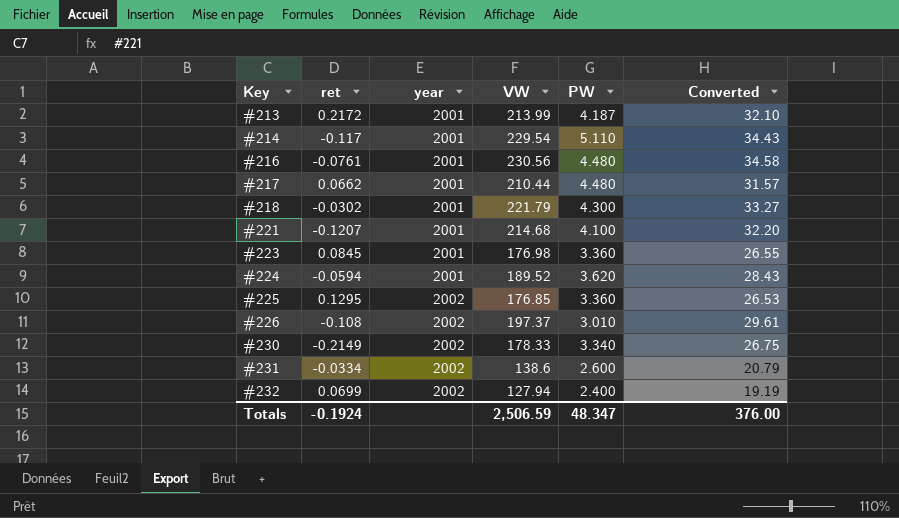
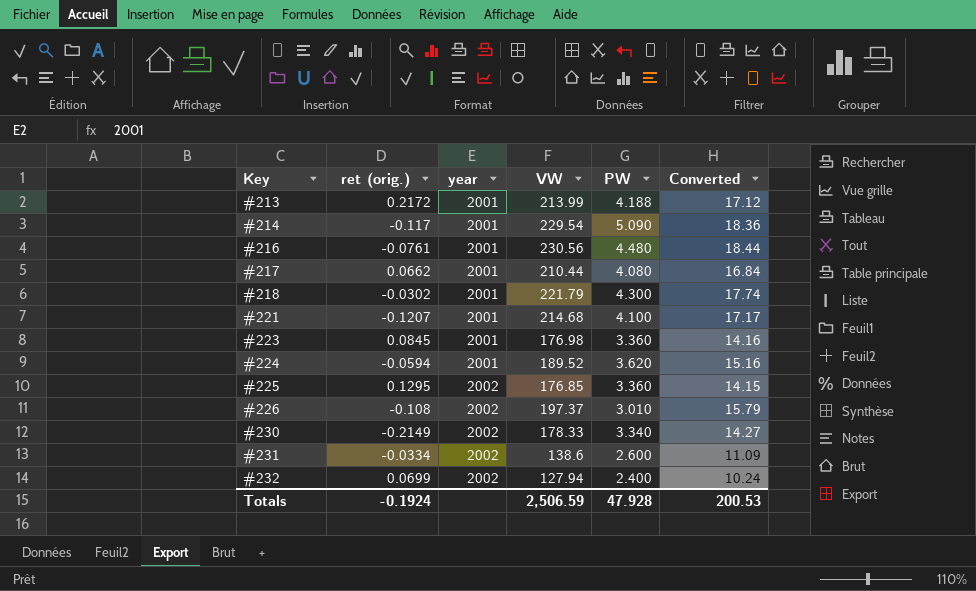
column name: ret -> ret (orig.)
column Converted | formula: [VW] * 0.15 -> [VW] * 0.08
#213 | PW: 4.187 -> 4.188
#214 | PW: 5.110 -> 5.090
#217 | PW: 4.480 -> 4.080
Totals | PW: 48.347 -> 47.928
Totals | Converted: 376.00 -> 200.53

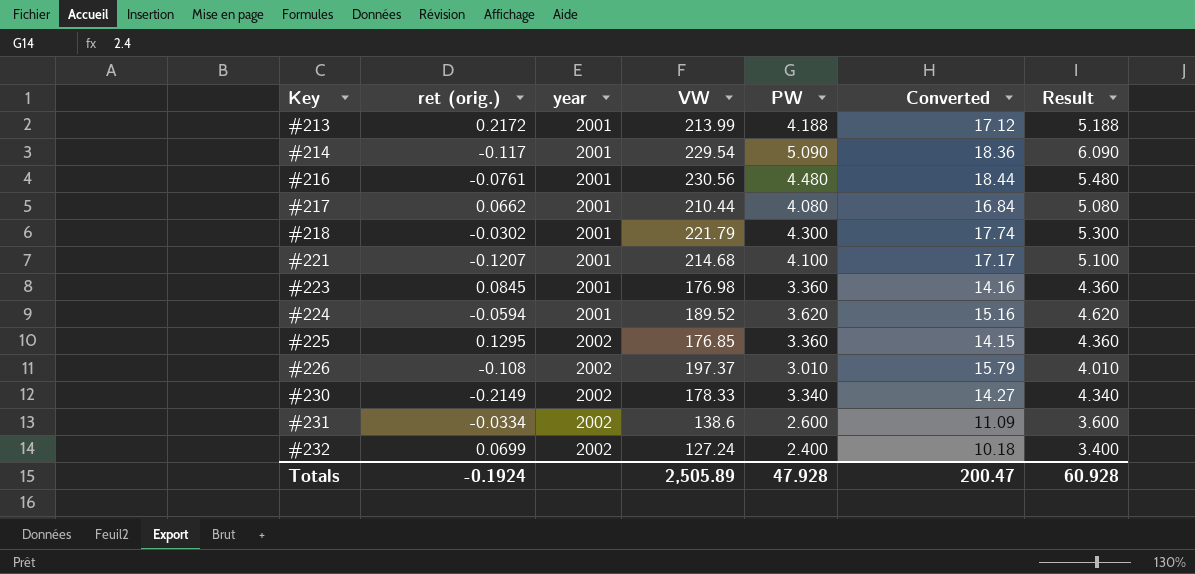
column Result | formula: none -> [PW] + 1
#232 | VW: 127.94 -> 127.24
#232 | Converted: 10.24 -> 10.18
Totals | VW: 2,506.59 -> 2,505.89
Totals | Converted: 200.53 -> 200.47

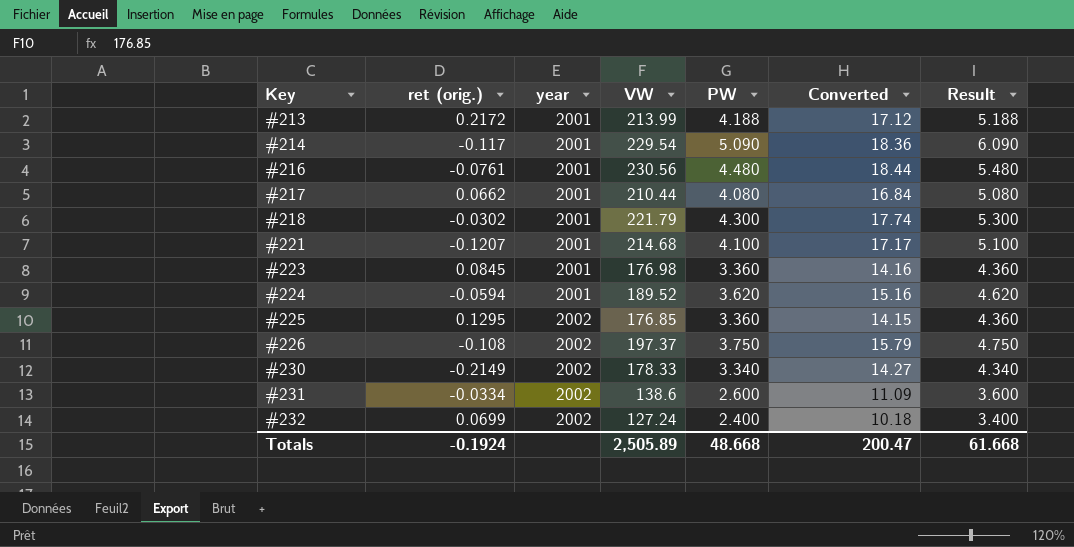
#226 | PW: 3.010 -> 3.750
#226 | Result: 4.010 -> 4.750
Totals | PW: 47.928 -> 48.668
Totals | Result: 60.928 -> 61.668

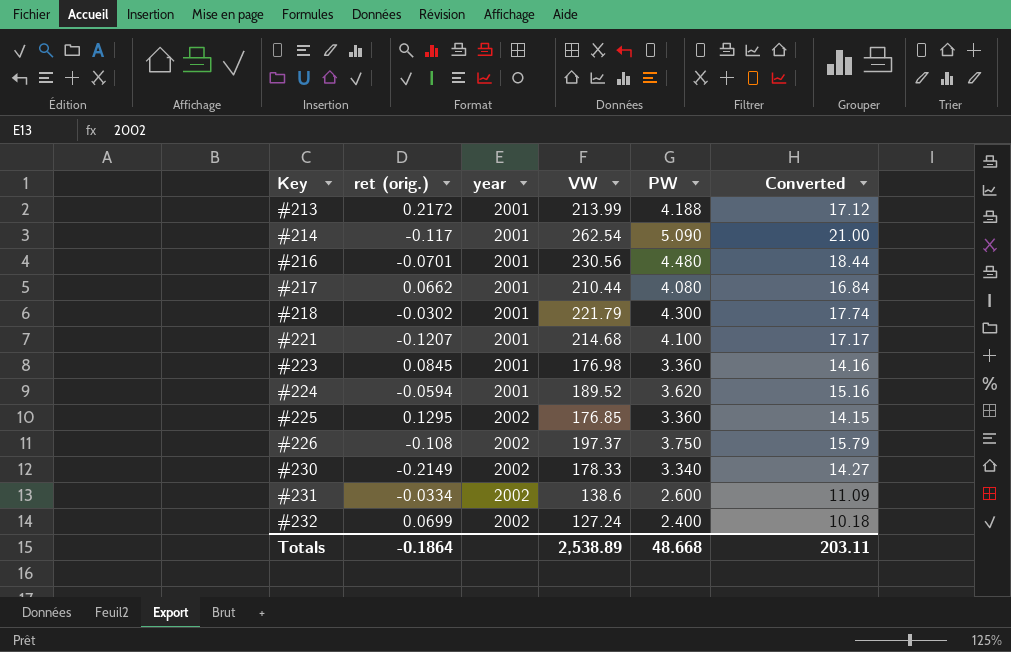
column Result | formula: [PW] + 1 -> none
#214 | VW: 229.54 -> 262.54
#214 | Converted: 18.36 -> 21.00
#216 | ret (orig.): -0.0761 -> -0.0701
Totals | ret (orig.): -0.1924 -> -0.1864
Totals | VW: 2,505.89 -> 2,538.89
Totals | Converted: 200.47 -> 203.11

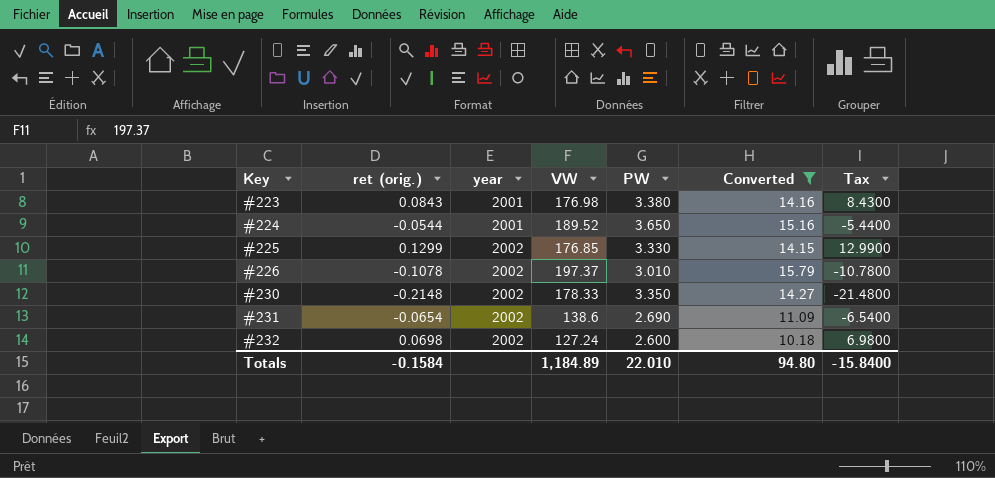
filter: none -> Converted <= 15.79
column Tax | formula: none -> [ret (orig.)] * 100
#223 | ret (orig.): 0.0845 -> 0.0843
#223 | PW: 3.360 -> 3.380
#224 | ret (orig.): -0.0594 -> -0.0544
#224 | PW: 3.620 -> 3.650
#225 | ret (orig.): 0.1295 -> 0.1299
#225 | PW: 3.360 -> 3.330
#226 | ret (orig.): -0.108 -> -0.1078
#226 | PW: 3.750 -> 3.010
#230 | ret (orig.): -0.2149 -> -0.2148
#230 | PW: 3.340 -> 3.350
#231 | ret (orig.): -0.0334 -> -0.0654
#231 | PW: 2.600 -> 2.690
#232 | ret (orig.): 0.0699 -> 0.0698
#232 | PW: 2.400 -> 2.600
Totals | ret (orig.): -0.1864 -> -0.1584
Totals | VW: 2,538.89 -> 1,184.89
Totals | PW: 48.668 -> 22.010
Totals | Converted: 203.11 -> 94.80

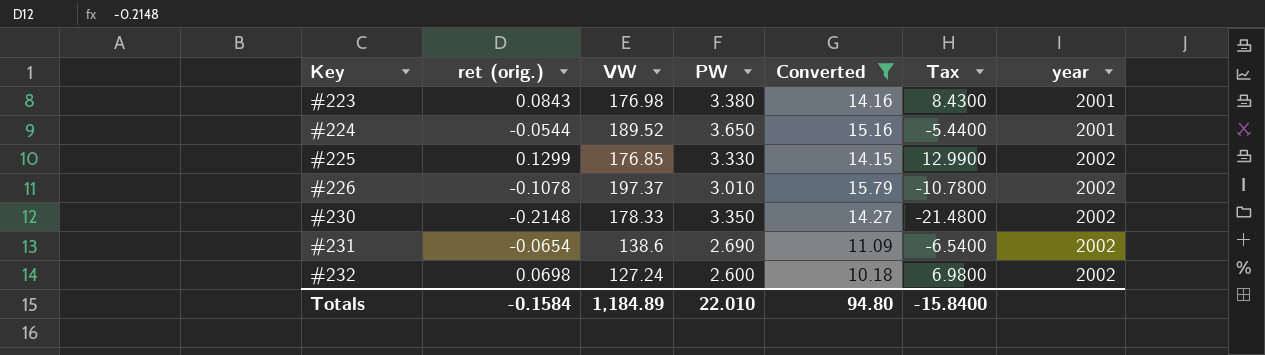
column year | position: 3 -> 7

